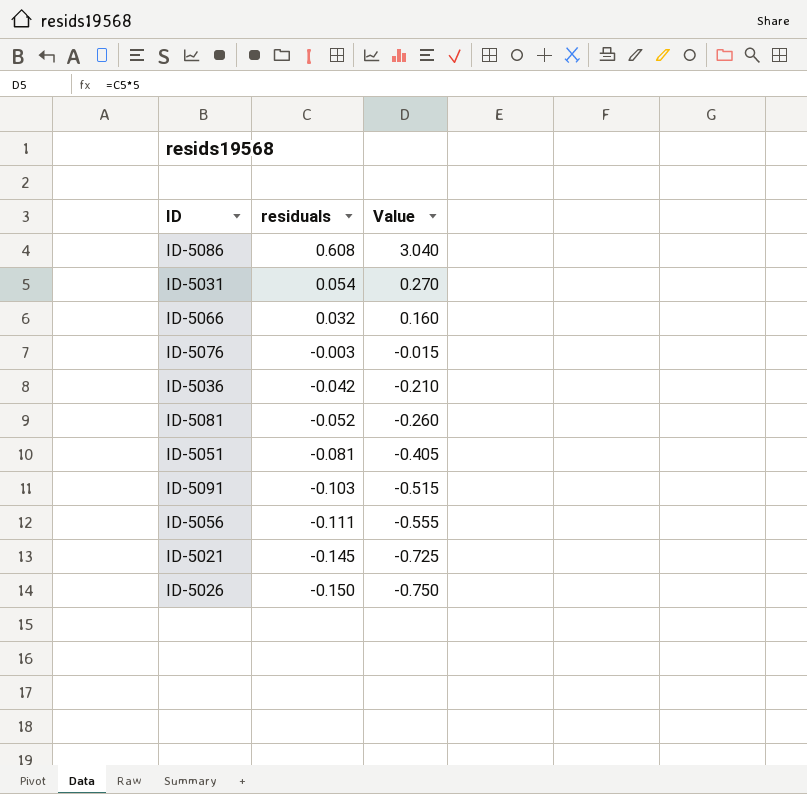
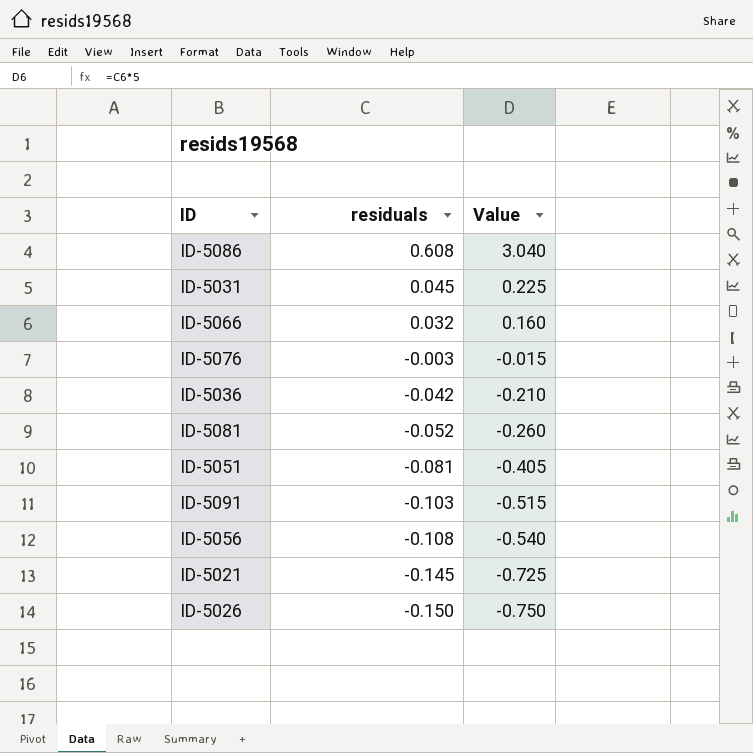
ID-5031 | residuals: 0.054 -> 0.045
ID-5031 | Value: 0.270 -> 0.225
ID-5056 | residuals: -0.111 -> -0.108
ID-5056 | Value: -0.555 -> -0.540

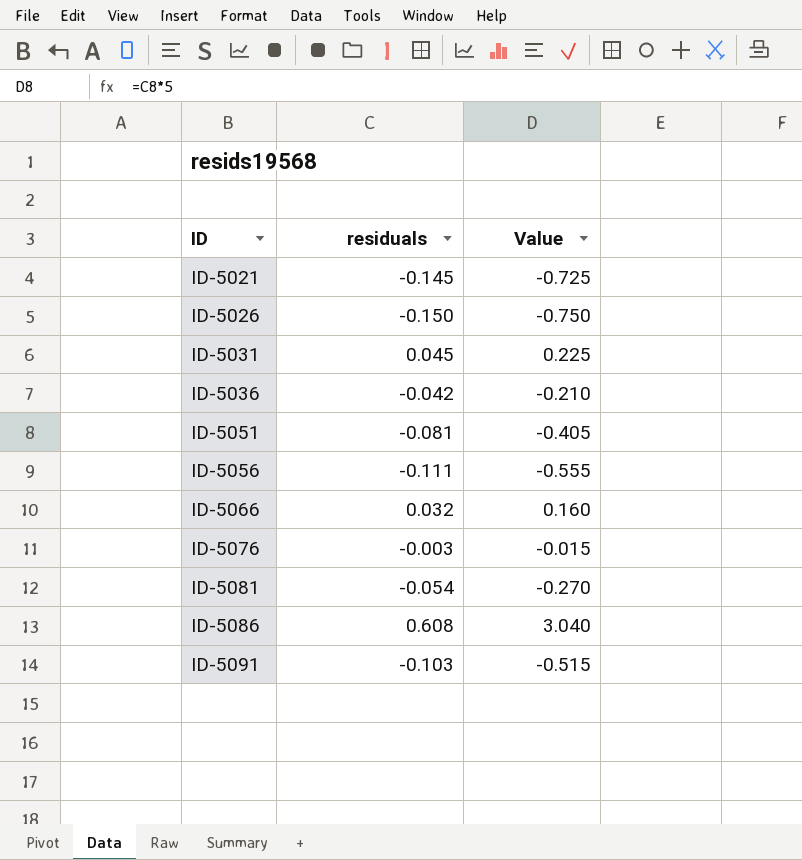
row order: residuals descending -> ID ascending
ID-5056 | residuals: -0.108 -> -0.111
ID-5056 | Value: -0.540 -> -0.555
ID-5081 | residuals: -0.052 -> -0.054
ID-5081 | Value: -0.260 -> -0.270

